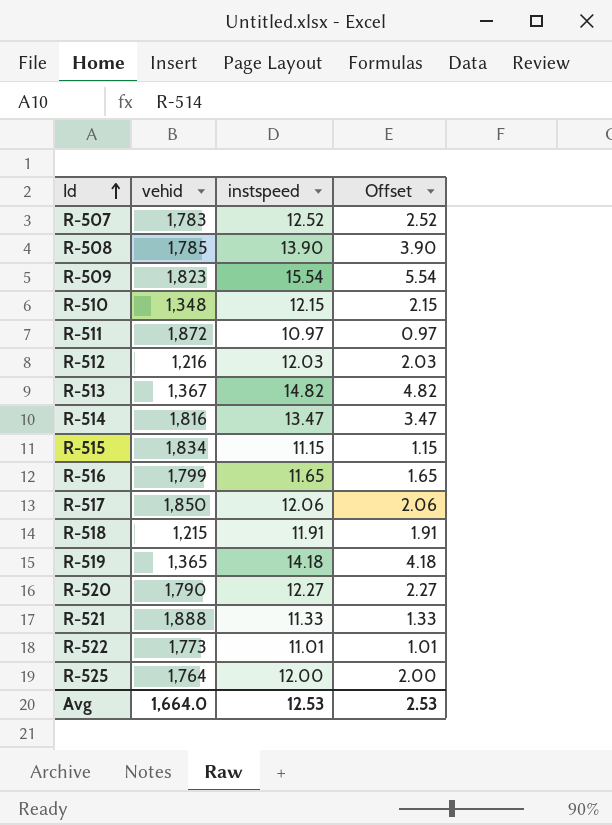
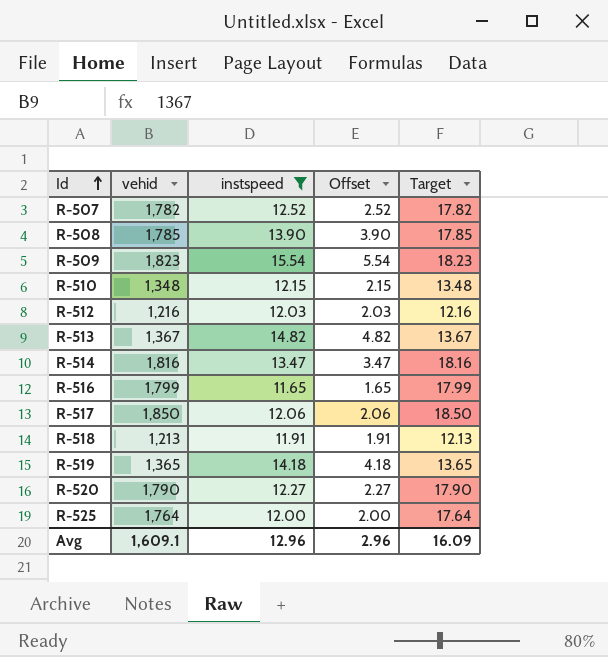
filter: none -> instspeed >= 11.65
column Target | formula: none -> [vehid] * 0.01
R-507 | vehid: 1,783 -> 1,782
R-518 | vehid: 1,215 -> 1,213
Avg | vehid: 1,664.0 -> 1,609.1
Avg | instspeed: 12.53 -> 12.96
Avg | Offset: 2.53 -> 2.96

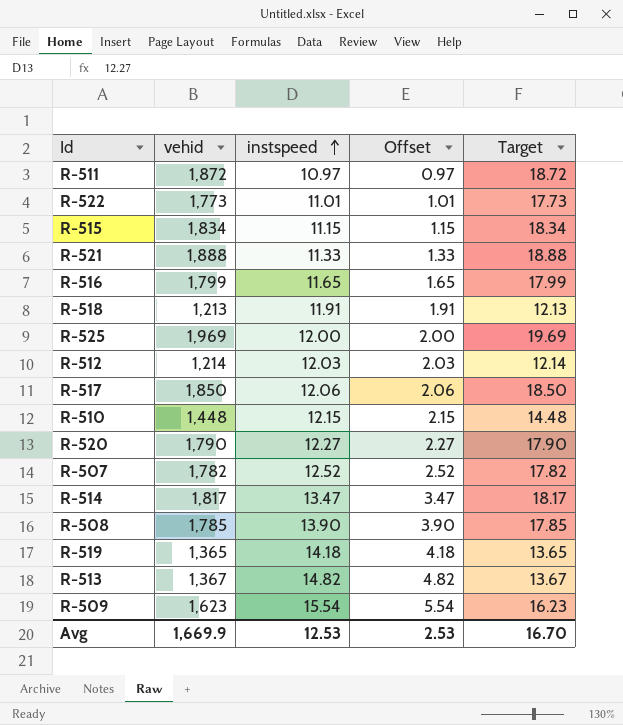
filter: instspeed >= 11.65 -> none
row order: Id ascending -> instspeed ascending
R-525 | vehid: 1,764 -> 1,969
R-525 | Target: 17.64 -> 19.69
R-512 | vehid: 1,216 -> 1,214
R-512 | Target: 12.16 -> 12.14
R-510 | vehid: 1,348 -> 1,448
R-510 | Target: 13.48 -> 14.48
R-514 | vehid: 1,816 -> 1,817
R-514 | Target: 18.16 -> 18.17
R-509 | vehid: 1,823 -> 1,623
R-509 | Target: 18.23 -> 16.23
Avg | vehid: 1,609.1 -> 1,669.9
Avg | instspeed: 12.96 -> 12.53
Avg | Offset: 2.96 -> 2.53
Avg | Target: 16.09 -> 16.70

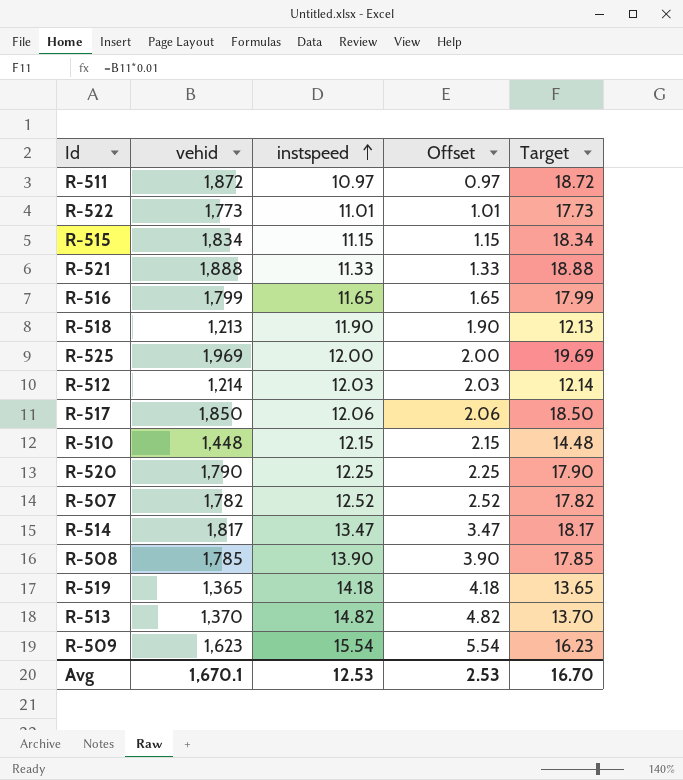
R-518 | instspeed: 11.91 -> 11.90
R-518 | Offset: 1.91 -> 1.90
R-520 | instspeed: 12.27 -> 12.25
R-520 | Offset: 2.27 -> 2.25
R-513 | vehid: 1,367 -> 1,370
R-513 | Target: 13.67 -> 13.70
Avg | vehid: 1,669.9 -> 1,670.1

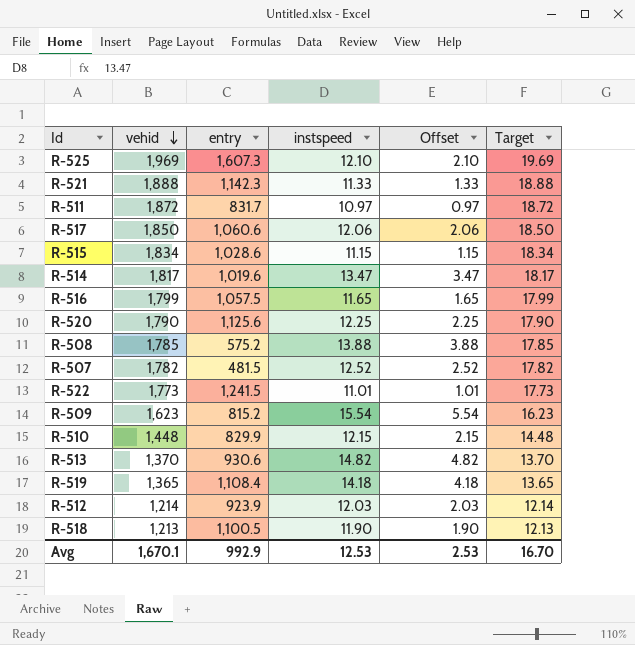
row order: instspeed ascending -> vehid descending
column entry | position: none -> 3
R-525 | instspeed: 12.00 -> 12.10
R-525 | Offset: 2.00 -> 2.10
R-508 | instspeed: 13.90 -> 13.88
R-508 | Offset: 3.90 -> 3.88

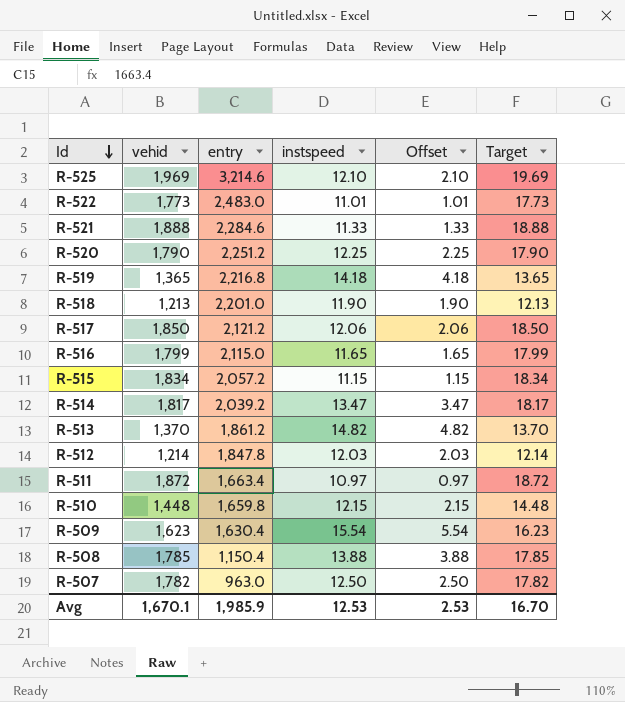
row order: vehid descending -> Id descending
R-525 | entry: 1,607.3 -> 3,214.6
R-522 | entry: 1,241.5 -> 2,483.0
R-521 | entry: 1,142.3 -> 2,284.6
R-520 | entry: 1,125.6 -> 2,251.2
R-519 | entry: 1,108.4 -> 2,216.8
R-518 | entry: 1,100.5 -> 2,201.0
R-517 | entry: 1,060.6 -> 2,121.2
R-516 | entry: 1,057.5 -> 2,115.0
R-515 | entry: 1,028.6 -> 2,057.2
R-514 | entry: 1,019.6 -> 2,039.2
R-513 | entry: 930.6 -> 1,861.2
R-512 | entry: 923.9 -> 1,847.8
R-511 | entry: 831.7 -> 1,663.4
R-510 | entry: 829.9 -> 1,659.8
R-509 | entry: 815.2 -> 1,630.4
R-508 | entry: 575.2 -> 1,150.4
R-507 | entry: 481.5 -> 963.0
R-507 | instspeed: 12.52 -> 12.50
R-507 | Offset: 2.52 -> 2.50
Avg | entry: 992.9 -> 1,985.9

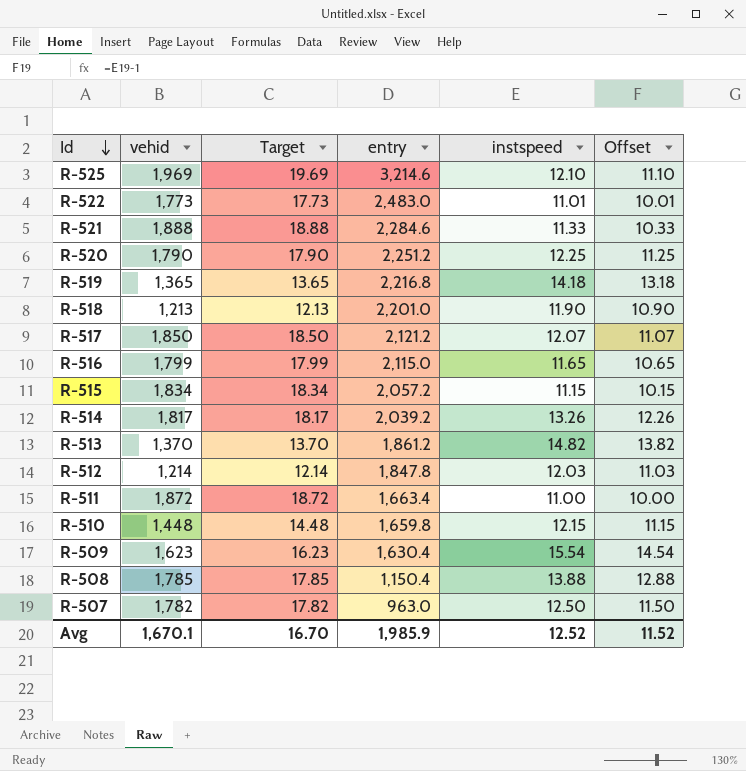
column Target | position: 6 -> 3
column Offset | formula: [instspeed] - 10 -> [instspeed] - 1
R-517 | instspeed: 12.06 -> 12.07
R-514 | instspeed: 13.47 -> 13.26
R-511 | instspeed: 10.97 -> 11.00
Avg | instspeed: 12.53 -> 12.52
Avg | Offset: 2.53 -> 11.52

